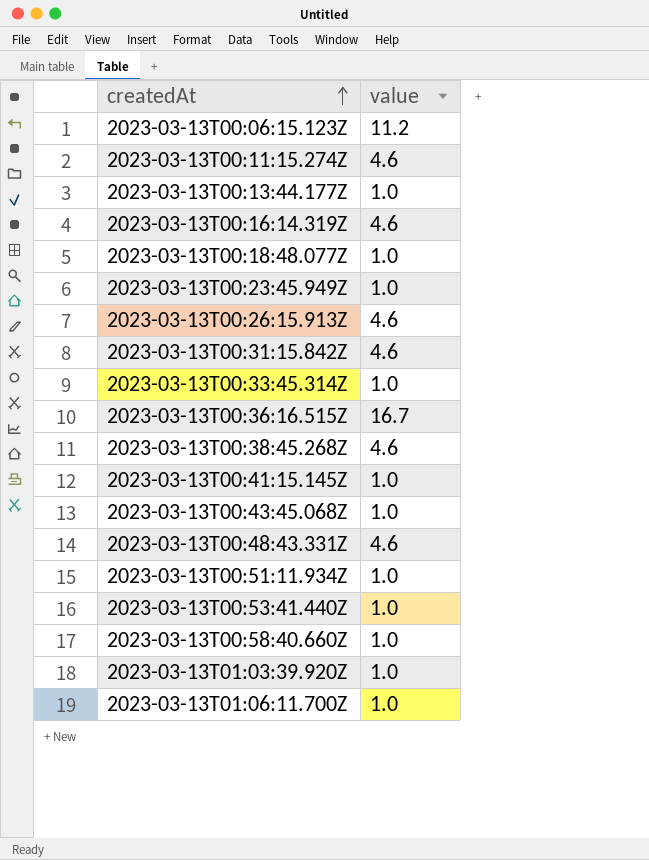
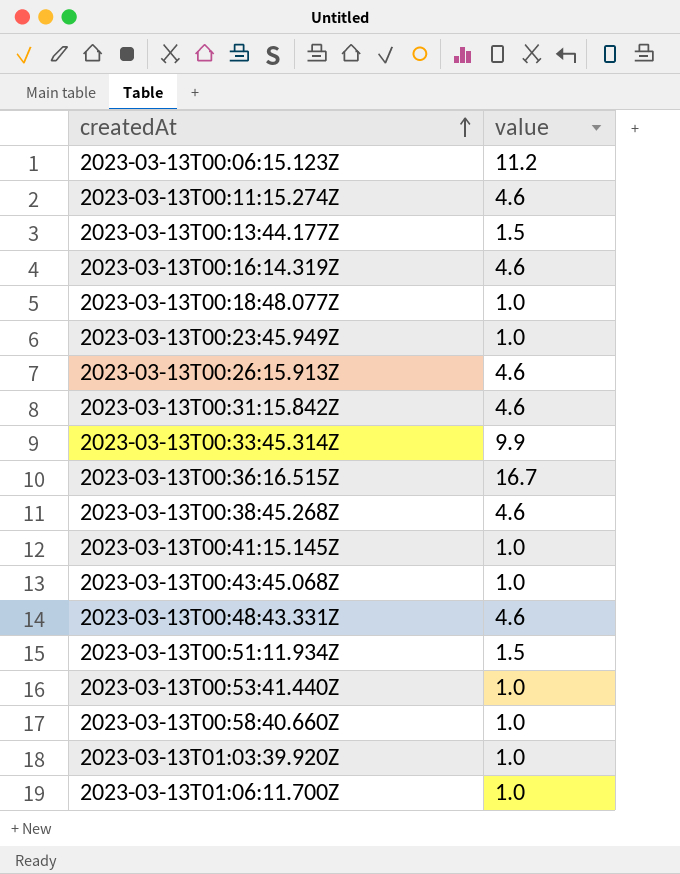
2023-03-13T00:13:44.177Z | value: 1.0 -> 1.5
2023-03-13T00:33:45.314Z | value: 1.0 -> 9.9
2023-03-13T00:51:11.934Z | value: 1.0 -> 1.5

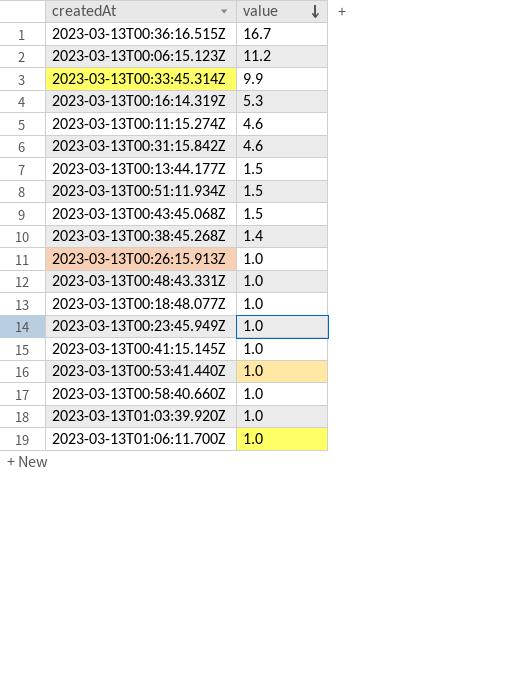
row order: createdAt ascending -> value descending
2023-03-13T00:16:14.319Z | value: 4.6 -> 5.3
2023-03-13T00:43:45.068Z | value: 1.0 -> 1.5
2023-03-13T00:38:45.268Z | value: 4.6 -> 1.4
2023-03-13T00:26:15.913Z | value: 4.6 -> 1.0
2023-03-13T00:48:43.331Z | value: 4.6 -> 1.0

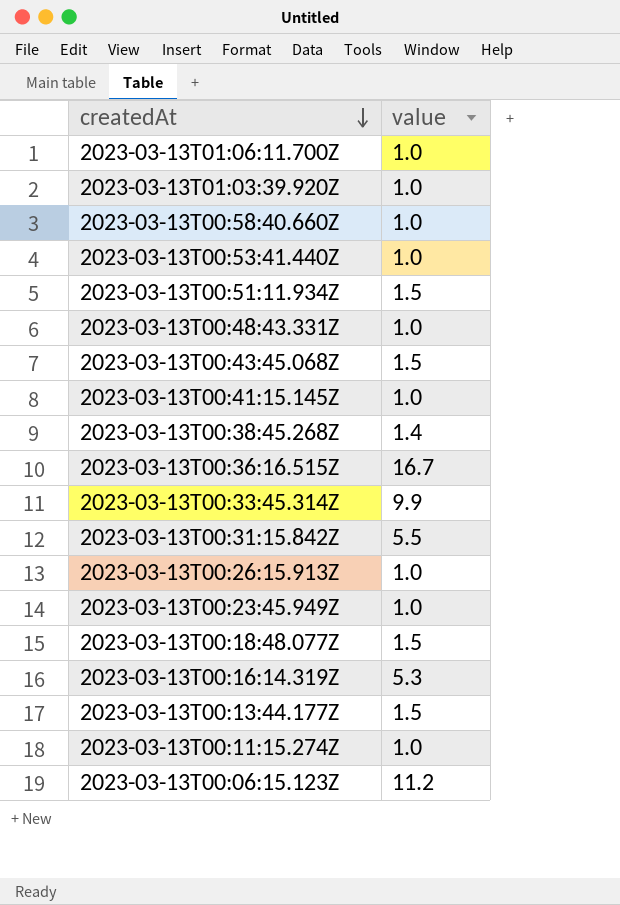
row order: value descending -> createdAt descending
2023-03-13T00:31:15.842Z | value: 4.6 -> 5.5
2023-03-13T00:18:48.077Z | value: 1.0 -> 1.5
2023-03-13T00:11:15.274Z | value: 4.6 -> 1.0

